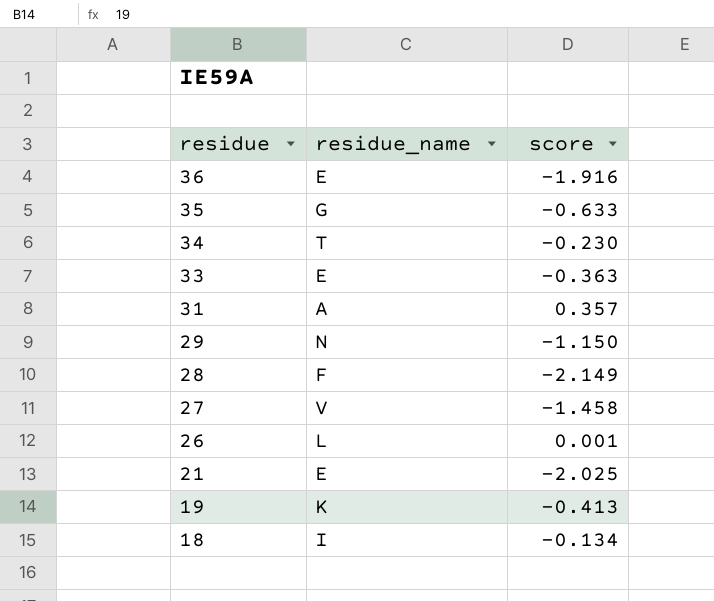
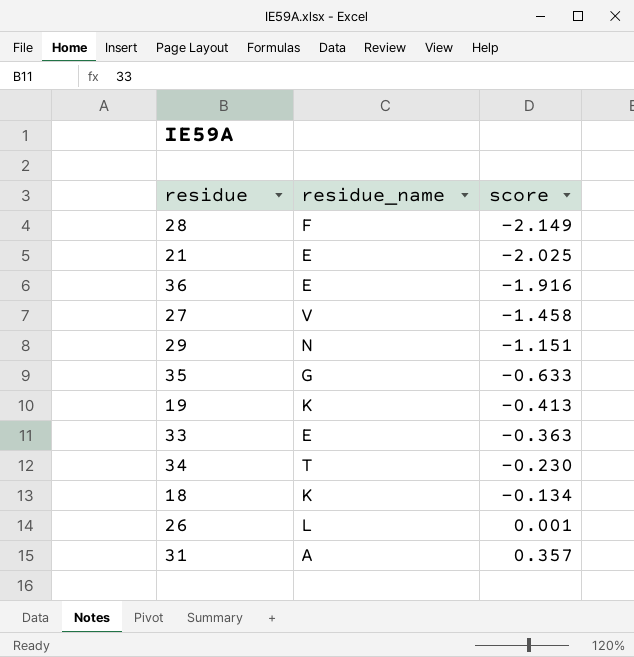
row order: residue descending -> score ascending
29 | score: -1.150 -> -1.151
18 | residue_name: I -> K

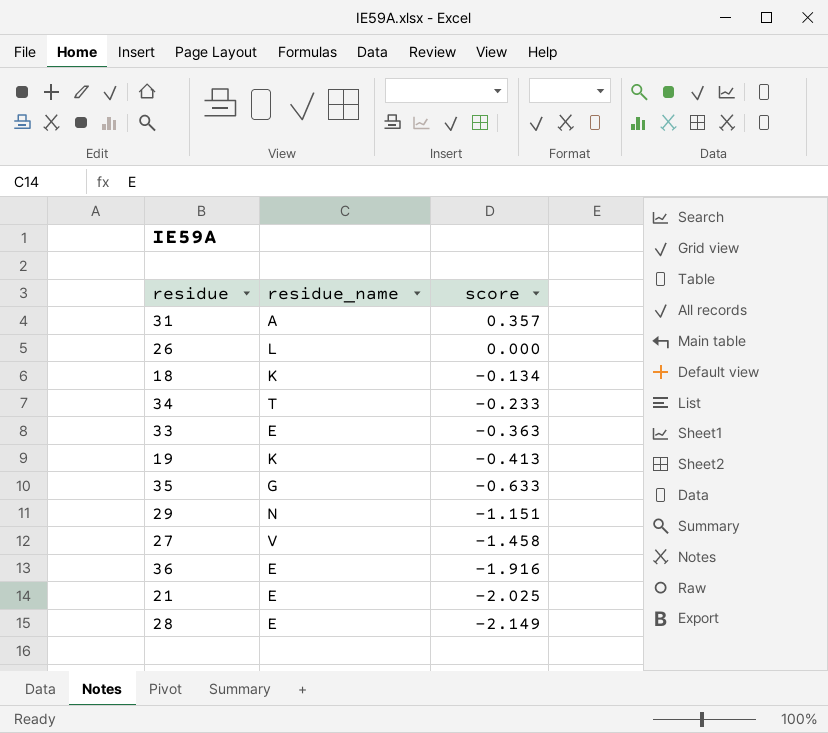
row order: score ascending -> score descending
26 | score: 0.001 -> 0.000
34 | score: -0.230 -> -0.233
28 | residue_name: F -> E

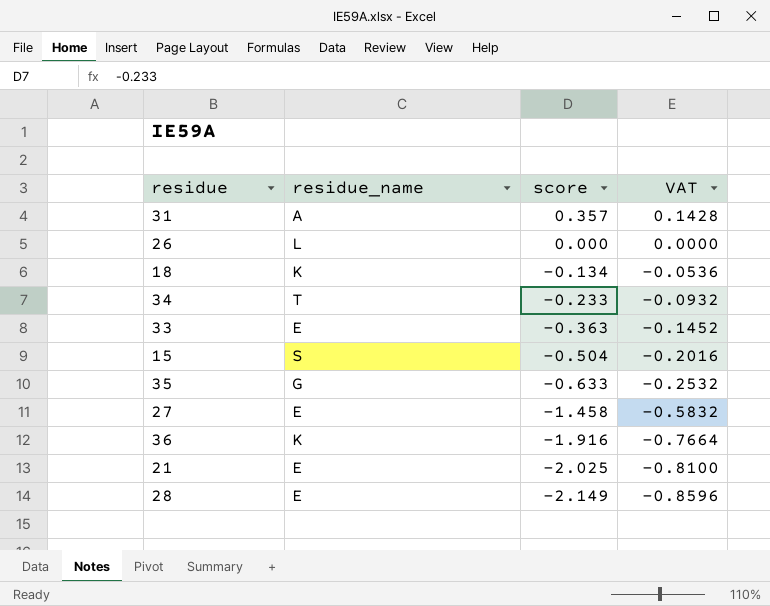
column VAT | formula: none -> [score] * 0.4
row 19: K | -0.413 -> none
row 29: N | -1.151 -> none
row 15: none -> S | -0.504 | -0.2016
27 | residue_name: V -> E
36 | residue_name: E -> K

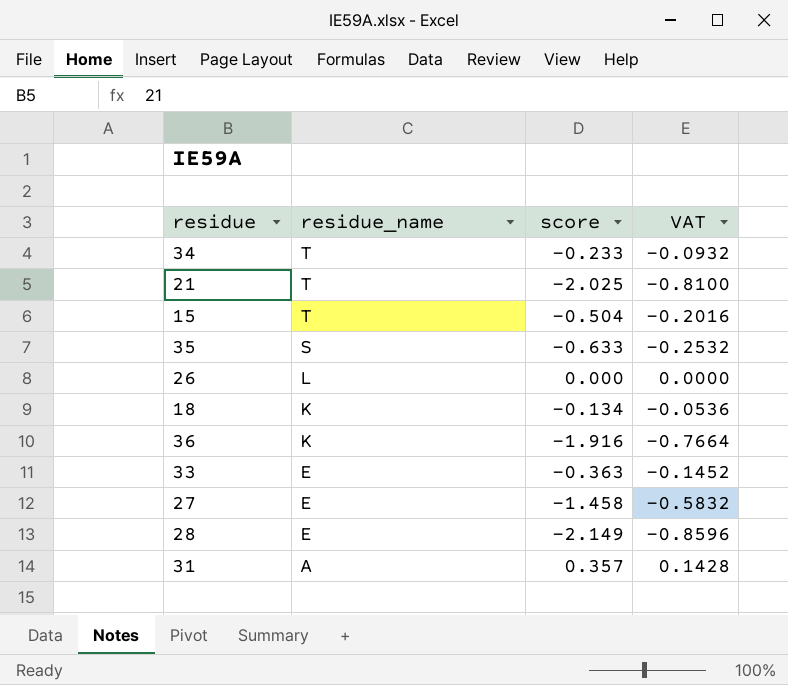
row order: score descending -> residue_name descending
21 | residue_name: E -> T
15 | residue_name: S -> T
35 | residue_name: G -> S

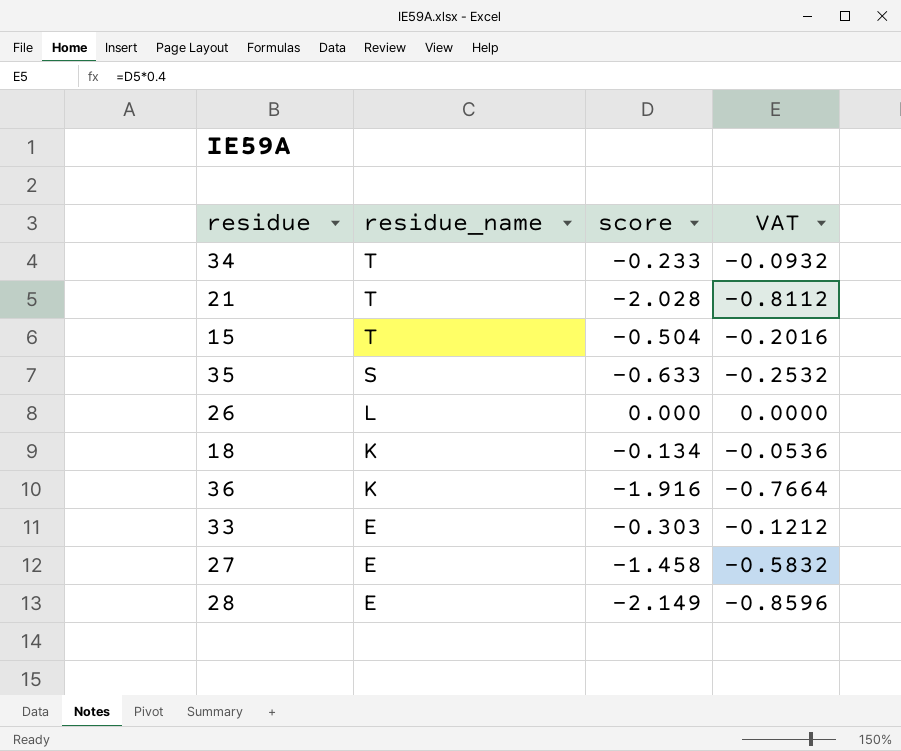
row 31: A | 0.357 | 0.1428 -> none
21 | score: -2.025 -> -2.028
21 | VAT: -0.8100 -> -0.8112
33 | score: -0.363 -> -0.303
33 | VAT: -0.1452 -> -0.1212

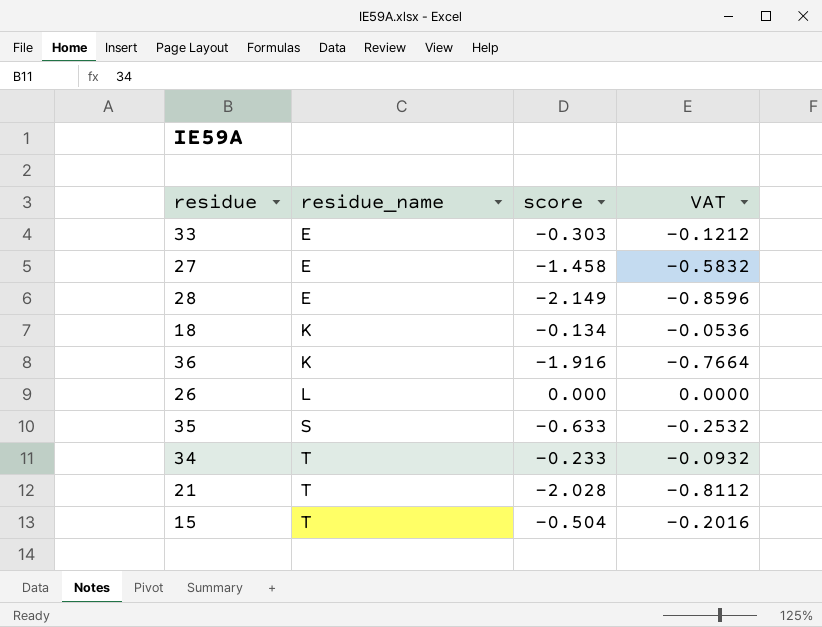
row order: residue_name descending -> residue_name ascending

